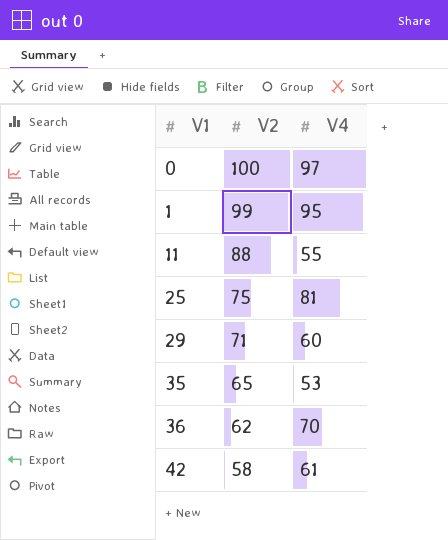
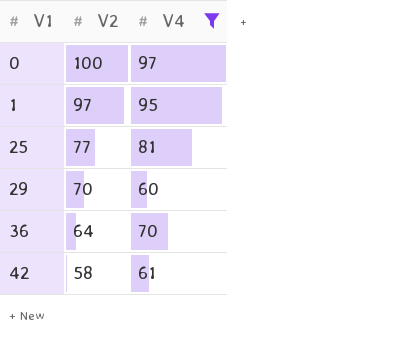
filter: none -> V4 >= 60
1 | V2: 99 -> 97
25 | V2: 75 -> 77
29 | V2: 71 -> 70
36 | V2: 62 -> 64

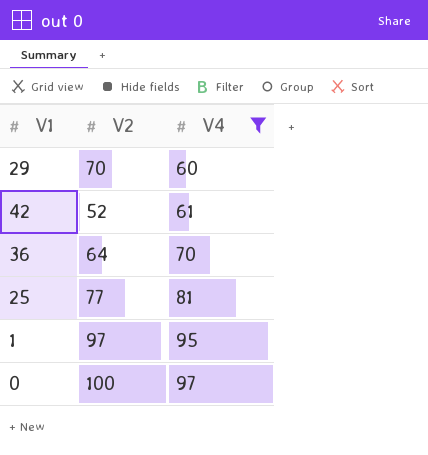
row order: V1 ascending -> V4 ascending
42 | V2: 58 -> 52

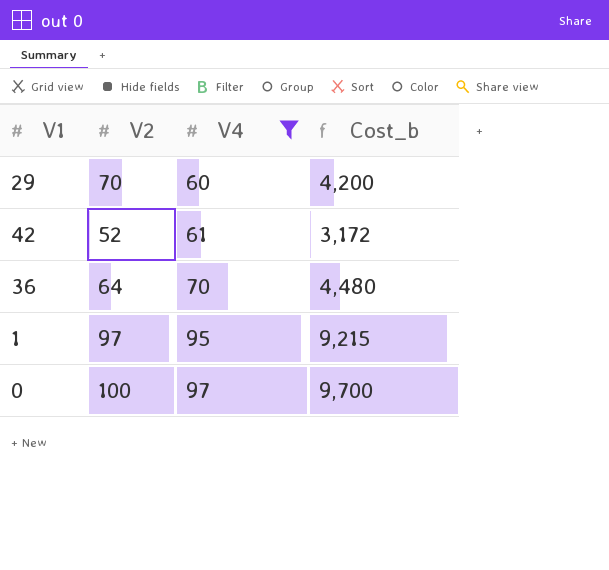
column Cost_b | formula: none -> [V2] * [V4]
row 25: 77 | 81 -> none

